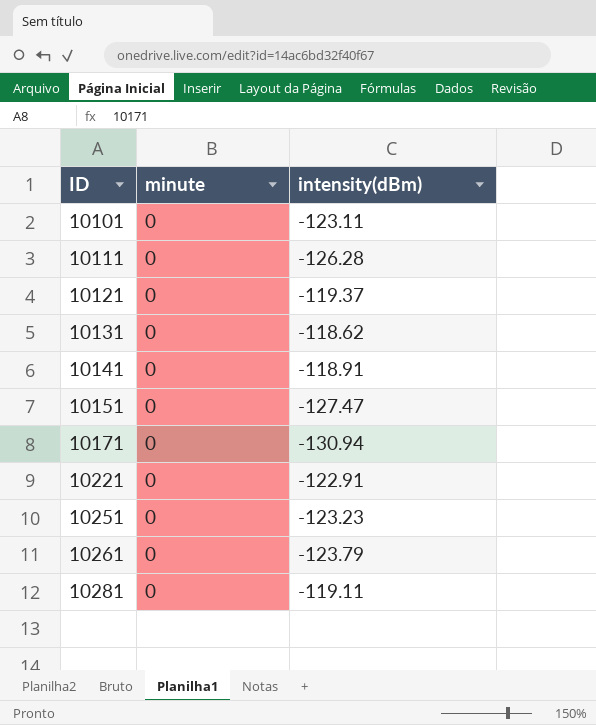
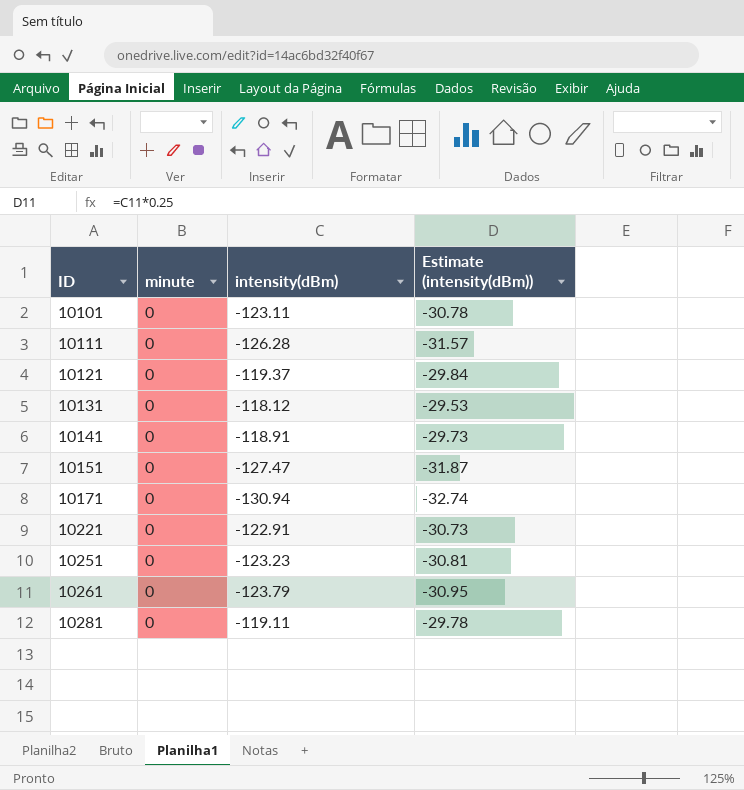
column Estimate (intensity(dBm)) | formula: none -> [intensity(dBm)] * 0.25
10131 | intensity(dBm): -118.62 -> -118.12

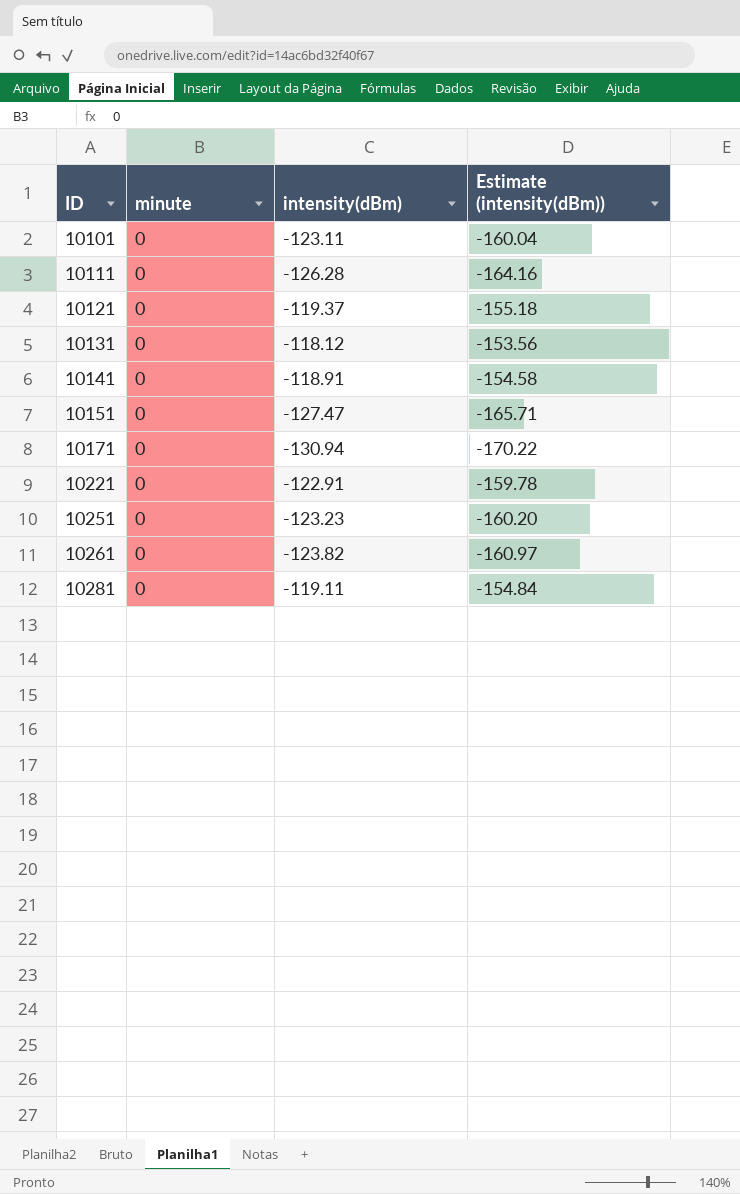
column Estimate (intensity(dBm)) | formula: [intensity(dBm)] * 0.25 -> [intensity(dBm)] * 1.3
10261 | intensity(dBm): -123.79 -> -123.82

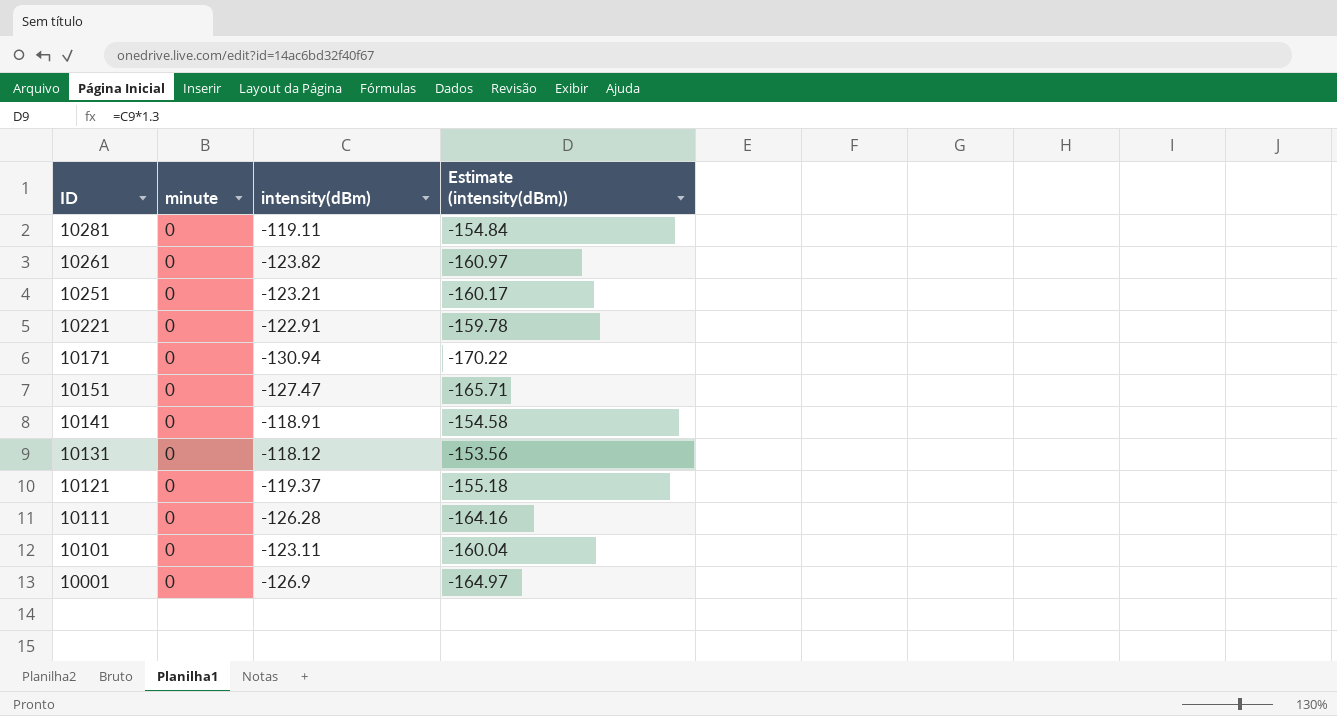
row order: ID ascending -> ID descending
10251 | intensity(dBm): -123.23 -> -123.21
10251 | Estimate (intensity(dBm)): -160.20 -> -160.17
row 10001: none -> 0 | -126.9 | -164.97

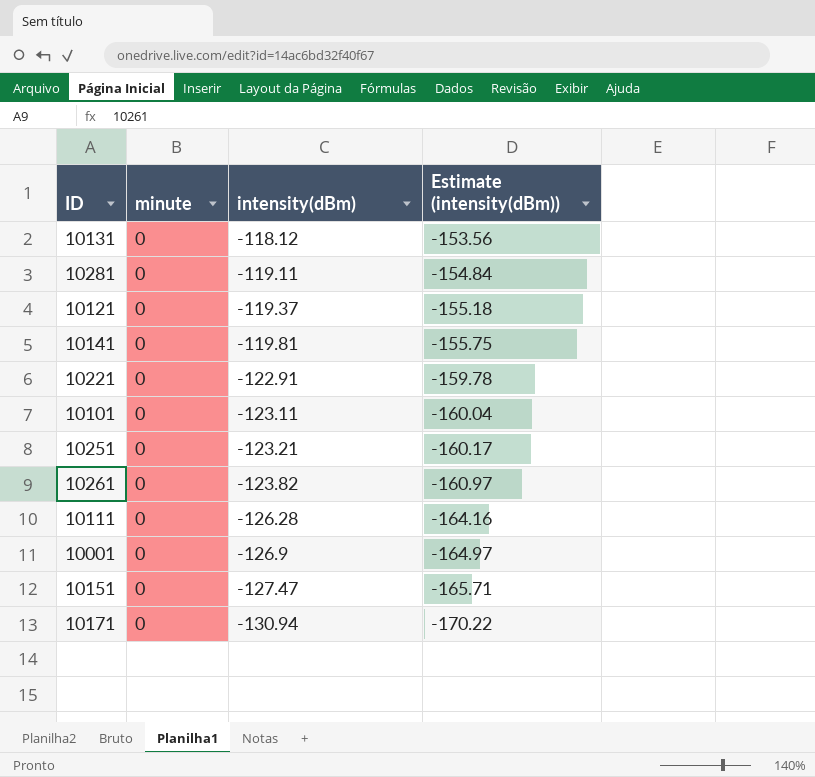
row order: ID descending -> intensity(dBm) descending
10141 | intensity(dBm): -118.91 -> -119.81
10141 | Estimate (intensity(dBm)): -154.58 -> -155.75

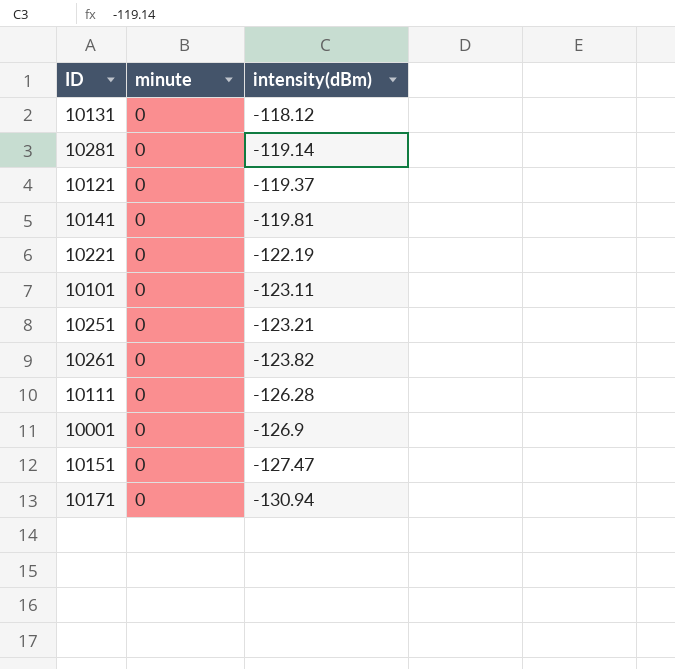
column Estimate (intensity(dBm)) | formula: [intensity(dBm)] * 1.3 -> none
10281 | intensity(dBm): -119.11 -> -119.14
10221 | intensity(dBm): -122.91 -> -122.19

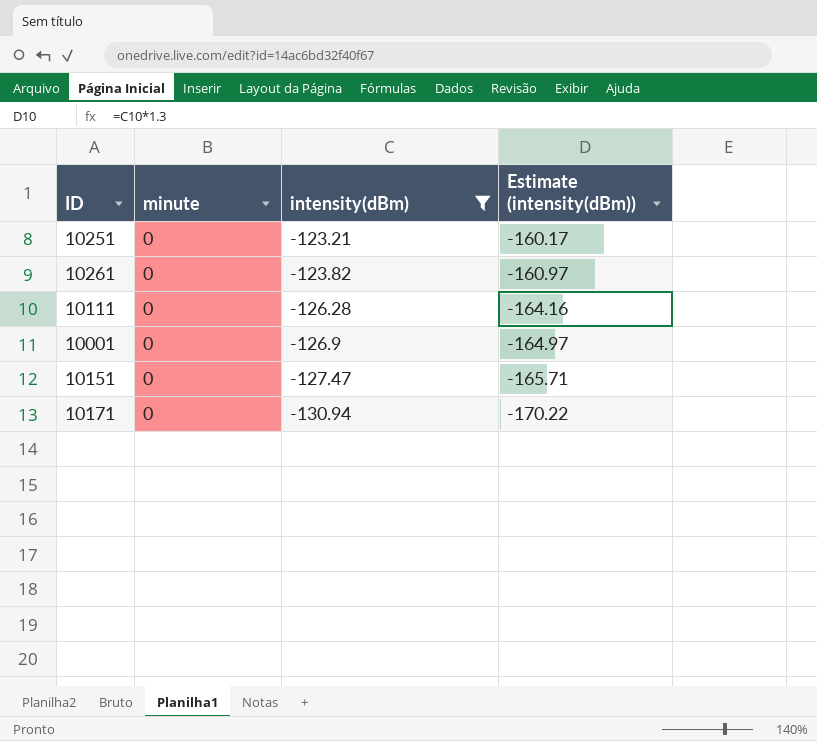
filter: none -> intensity(dBm) <= -123.21
column Estimate (intensity(dBm)) | formula: none -> [intensity(dBm)] * 1.3

